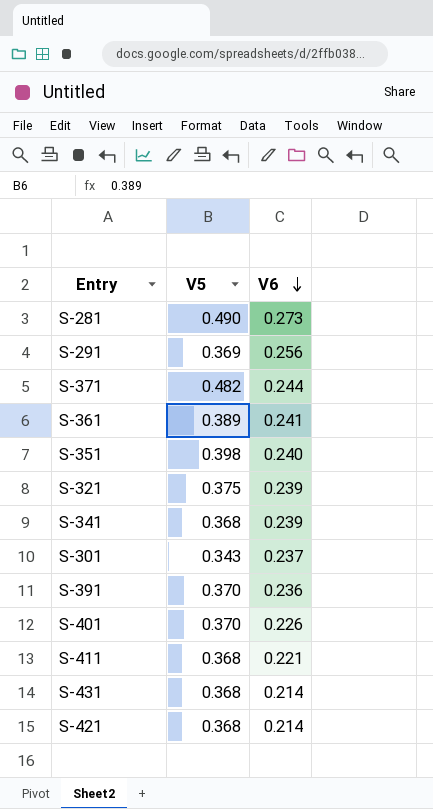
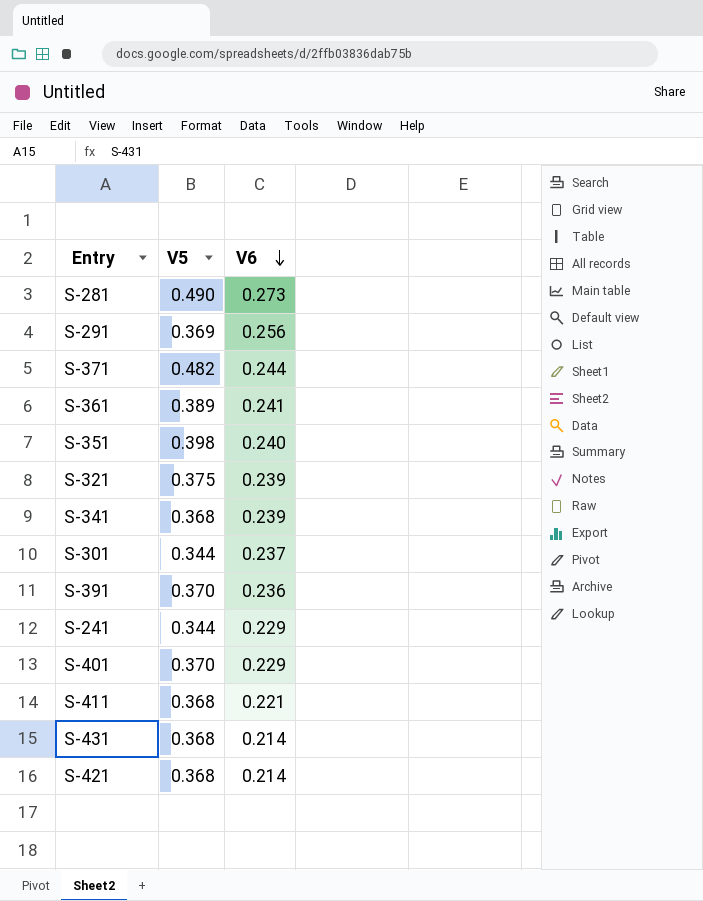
S-301 | V5: 0.343 -> 0.344
row S-241: none -> 0.344 | 0.229
S-401 | V6: 0.226 -> 0.229

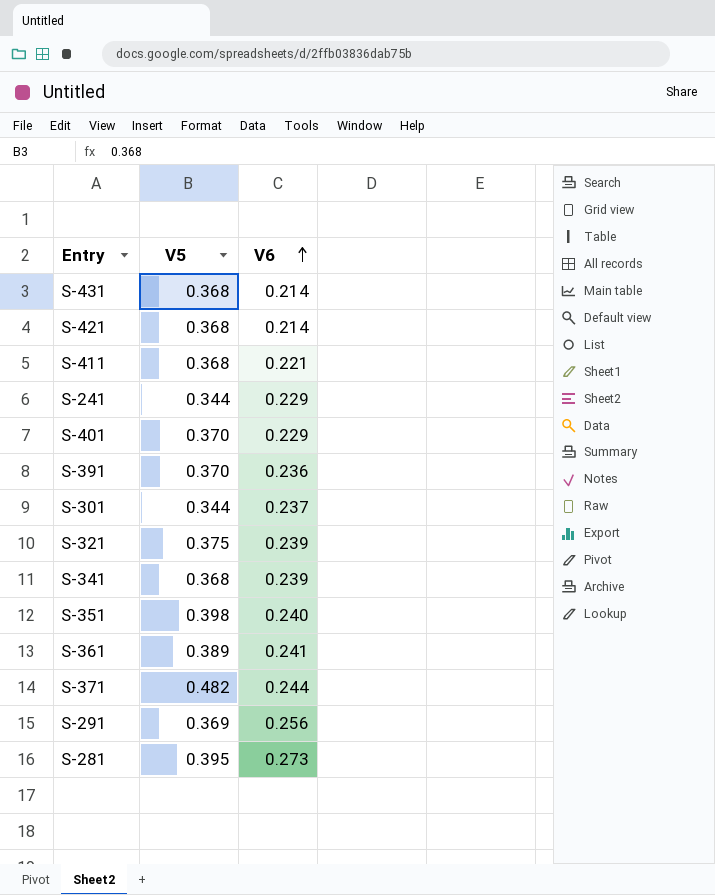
row order: V6 descending -> V6 ascending
S-281 | V5: 0.490 -> 0.395

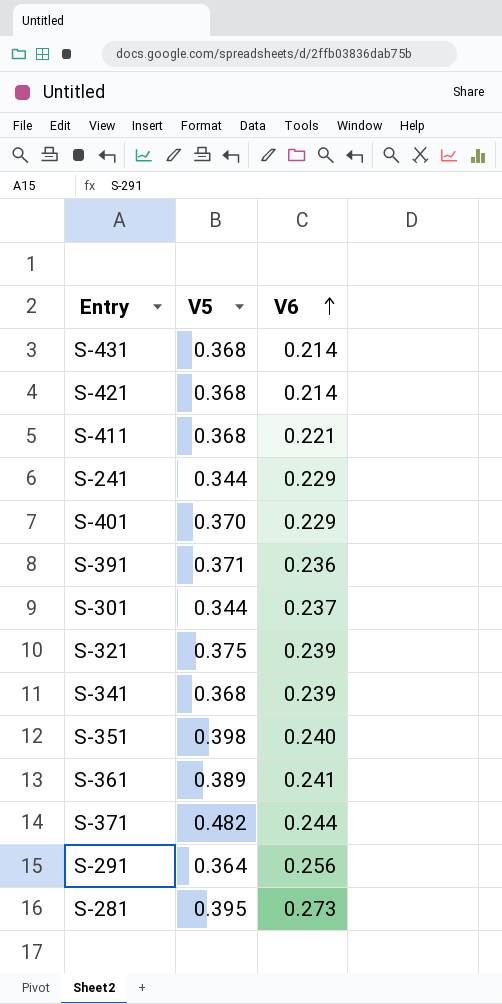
S-391 | V5: 0.370 -> 0.371
S-291 | V5: 0.369 -> 0.364

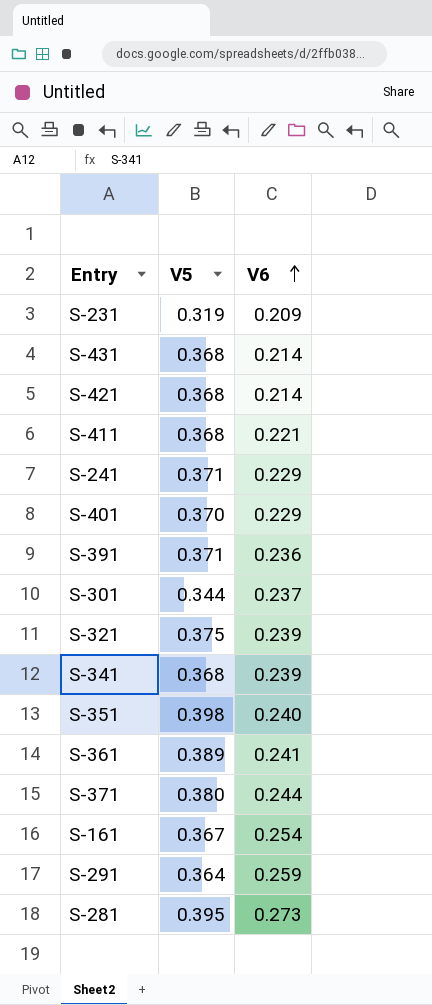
row S-231: none -> 0.319 | 0.209
S-241 | V5: 0.344 -> 0.371
S-371 | V5: 0.482 -> 0.380
row S-161: none -> 0.367 | 0.254
S-291 | V6: 0.256 -> 0.259

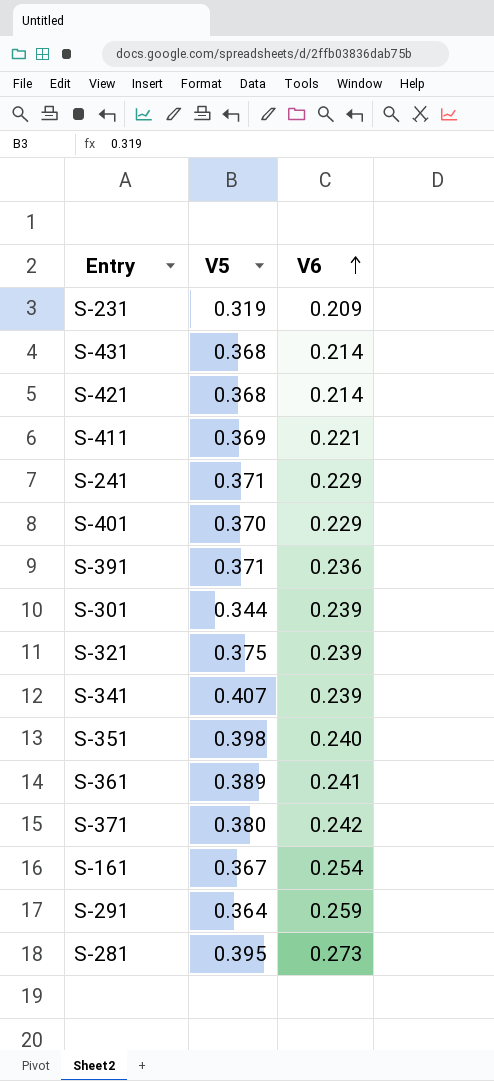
S-411 | V5: 0.368 -> 0.369
S-301 | V6: 0.237 -> 0.239
S-341 | V5: 0.368 -> 0.407
S-371 | V6: 0.244 -> 0.242

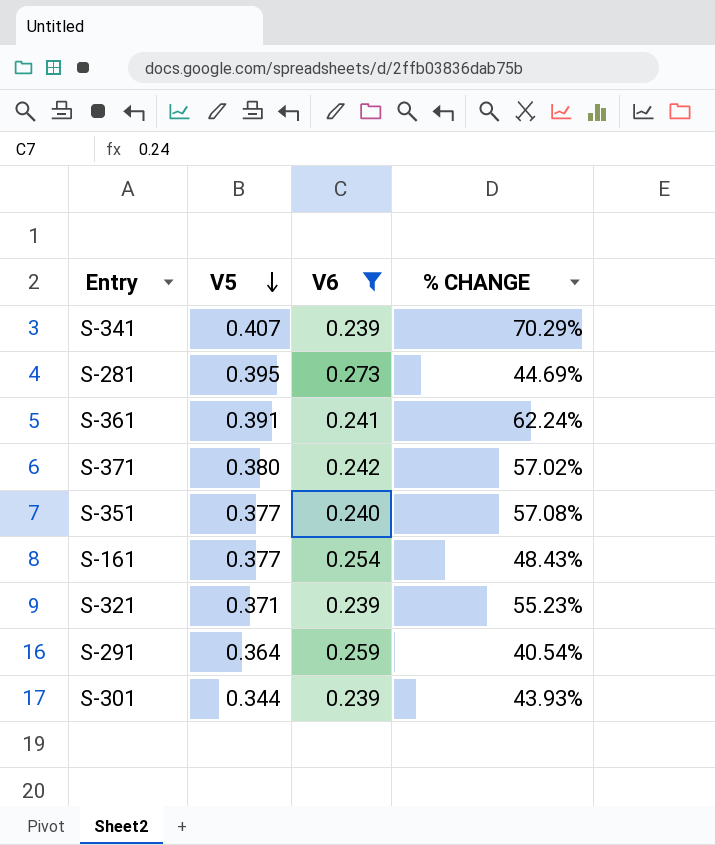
filter: none -> V6 >= 0.239
row order: V6 ascending -> V5 descending
column % CHANGE | formula: none -> ([V5] - [V6]) / [V6]
S-361 | V5: 0.389 -> 0.391
S-351 | V5: 0.398 -> 0.377
S-161 | V5: 0.367 -> 0.377
S-321 | V5: 0.375 -> 0.371

